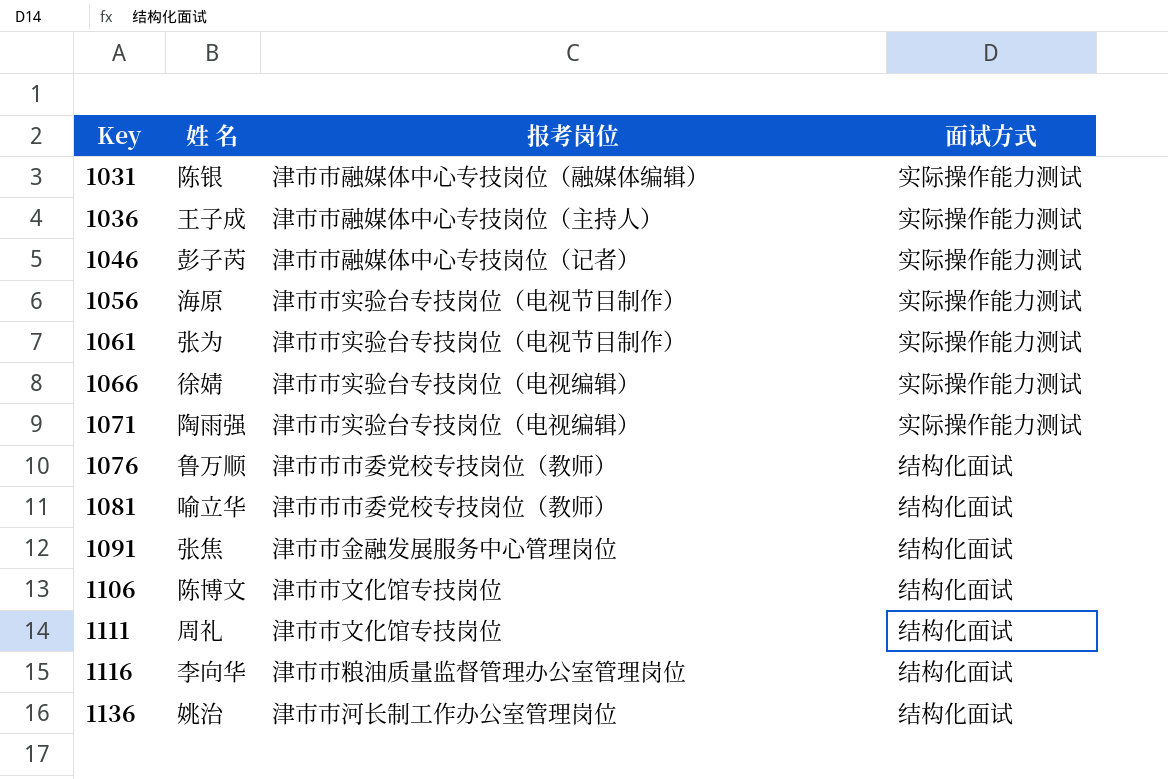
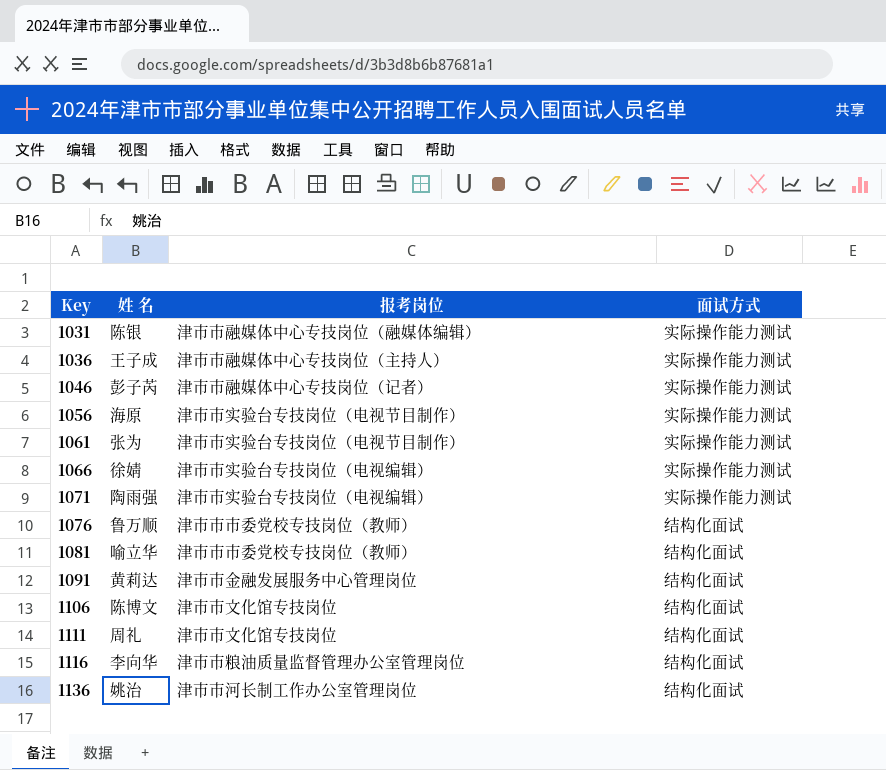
1091 | 姓 名: 张焦 -> 黄莉达

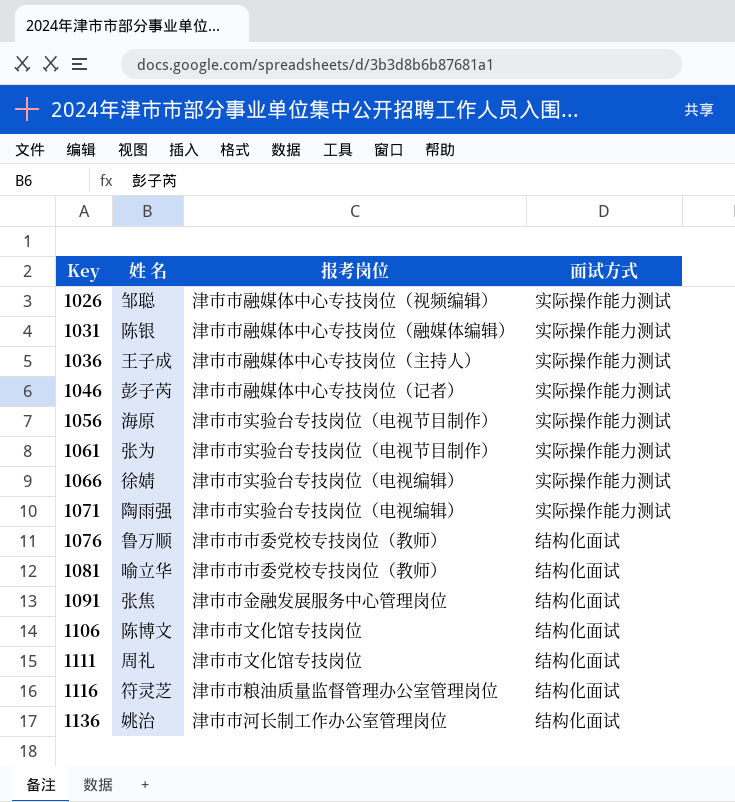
row 1026: none -> 邹聪 | 津市市融媒体中心专技岗位（视频编辑） | 实际操作能力测试
1091 | 姓 名: 黄莉达 -> 张焦
1116 | 姓 名: 李向华 -> 符灵芝

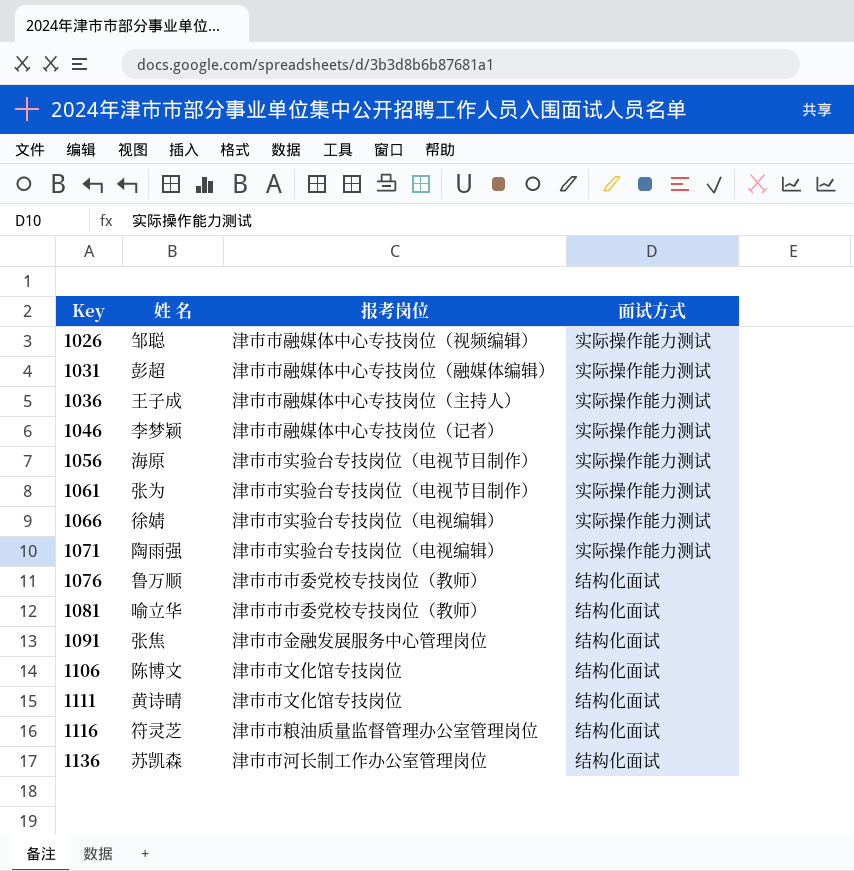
1031 | 姓 名: 陈银 -> 彭超
1046 | 姓 名: 彭子芮 -> 李梦颖
1111 | 姓 名: 周礼 -> 黄诗晴
1136 | 姓 名: 姚治 -> 苏凯森

